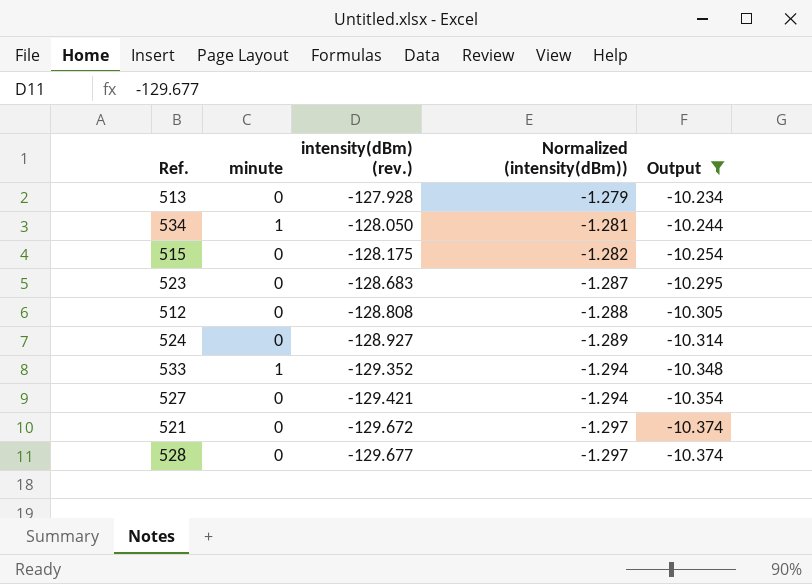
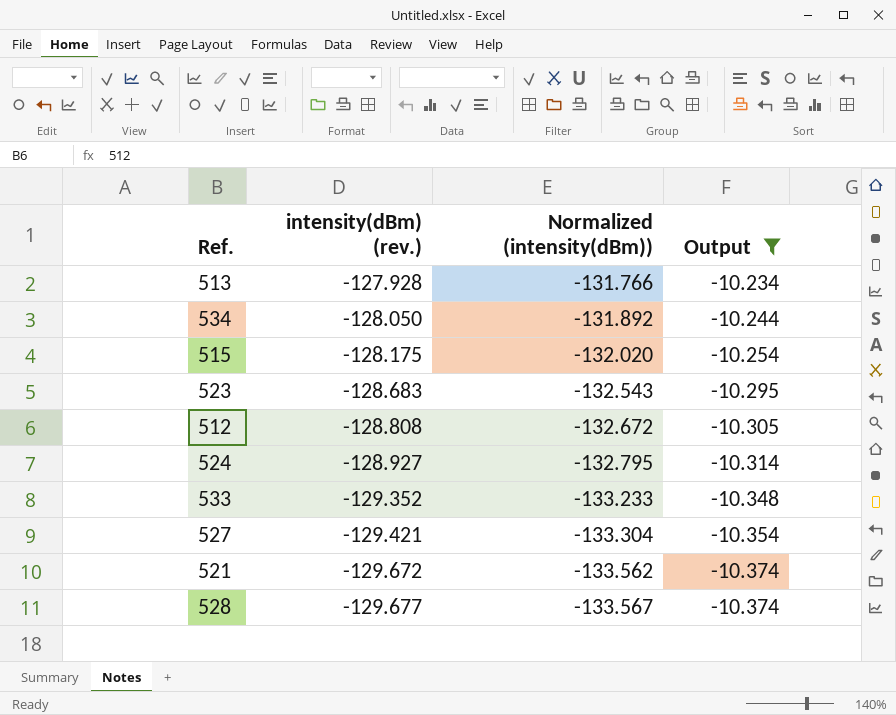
column minute | position: 2 -> none
column Normalized (intensity(dBm)) | formula: [intensity(dBm) (rev.)] * 0.01 -> [intensity(dBm) (rev.)] * 1.03

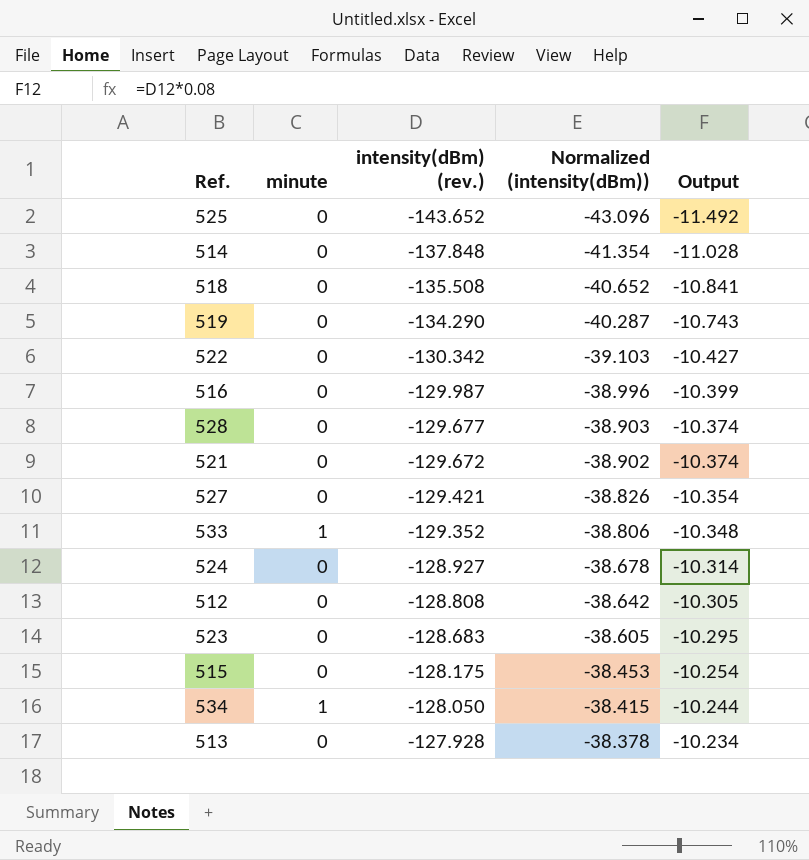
filter: Output >= -10.374 -> none
row order: intensity(dBm) (rev.) descending -> intensity(dBm) (rev.) ascending
column minute | position: none -> 2
column Normalized (intensity(dBm)) | formula: [intensity(dBm) (rev.)] * 1.03 -> [intensity(dBm) (rev.)] * 0.3

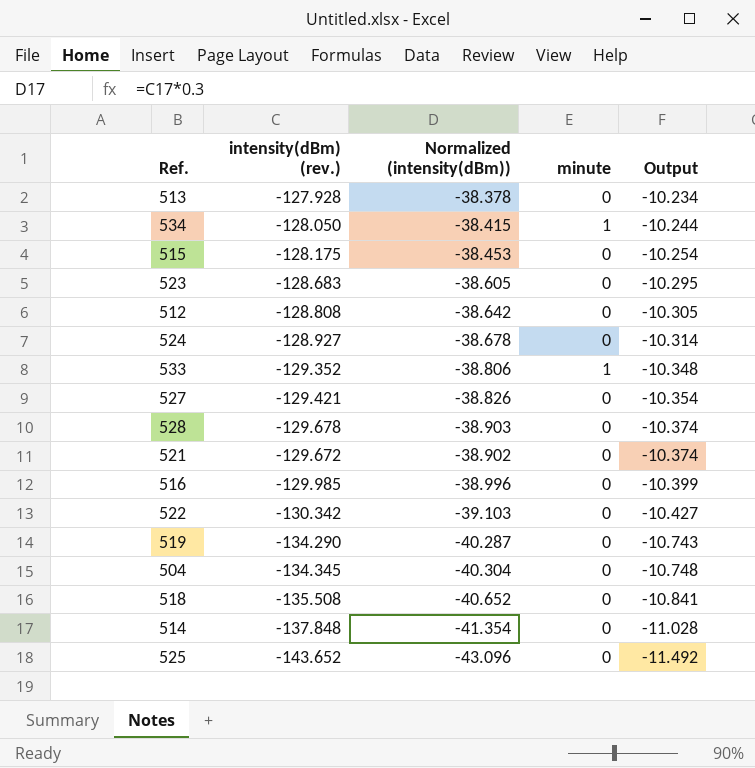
row order: intensity(dBm) (rev.) ascending -> Output descending
column minute | position: 2 -> 4
528 | intensity(dBm) (rev.): -129.677 -> -129.678
516 | intensity(dBm) (rev.): -129.987 -> -129.985
row 504: none -> -134.345 | -40.304 | 0 | -10.748

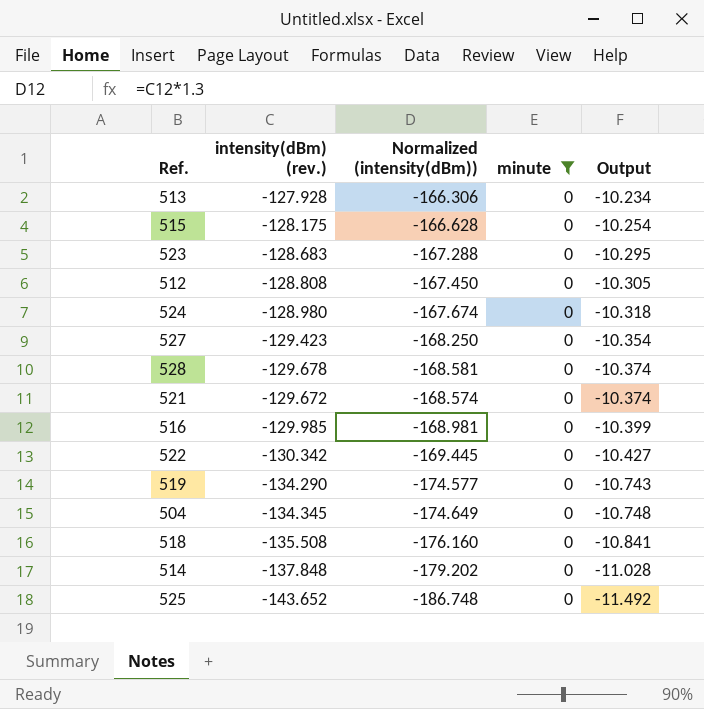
filter: none -> minute = 0
column Normalized (intensity(dBm)) | formula: [intensity(dBm) (rev.)] * 0.3 -> [intensity(dBm) (rev.)] * 1.3
524 | intensity(dBm) (rev.): -128.927 -> -128.980
524 | Output: -10.314 -> -10.318
527 | intensity(dBm) (rev.): -129.421 -> -129.423

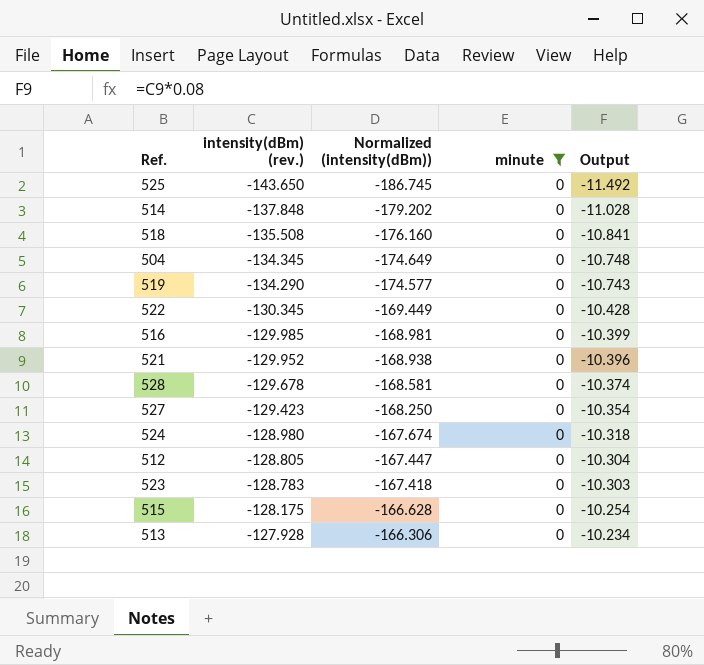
row order: Output descending -> intensity(dBm) (rev.) ascending
525 | intensity(dBm) (rev.): -143.652 -> -143.650
525 | Normalized (intensity(dBm)): -186.748 -> -186.745
522 | intensity(dBm) (rev.): -130.342 -> -130.345
522 | Normalized (intensity(dBm)): -169.445 -> -169.449
522 | Output: -10.427 -> -10.428
521 | intensity(dBm) (rev.): -129.672 -> -129.952
521 | Normalized (intensity(dBm)): -168.574 -> -168.938
521 | Output: -10.374 -> -10.396
512 | intensity(dBm) (rev.): -128.808 -> -128.805
512 | Normalized (intensity(dBm)): -167.450 -> -167.447
512 | Output: -10.305 -> -10.304
523 | intensity(dBm) (rev.): -128.683 -> -128.783
523 | Normalized (intensity(dBm)): -167.288 -> -167.418
523 | Output: -10.295 -> -10.303

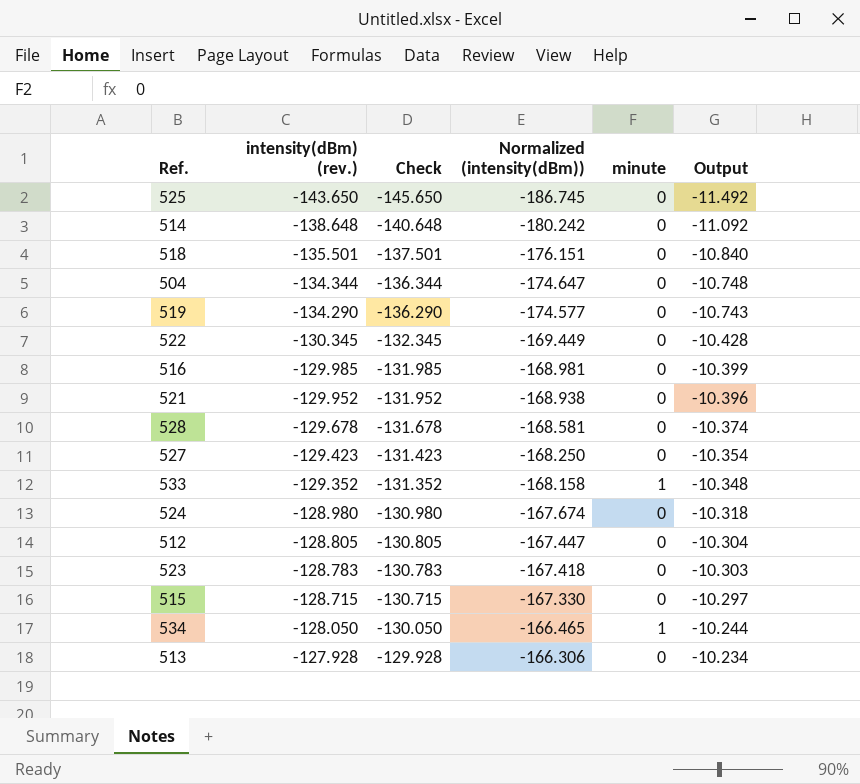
filter: minute = 0 -> none
column Check | formula: none -> [intensity(dBm) (rev.)] - 2
514 | intensity(dBm) (rev.): -137.848 -> -138.648
514 | Normalized (intensity(dBm)): -179.202 -> -180.242
514 | Output: -11.028 -> -11.092
518 | intensity(dBm) (rev.): -135.508 -> -135.501
518 | Normalized (intensity(dBm)): -176.160 -> -176.151
518 | Output: -10.841 -> -10.840
504 | intensity(dBm) (rev.): -134.345 -> -134.344
504 | Normalized (intensity(dBm)): -174.649 -> -174.647
515 | intensity(dBm) (rev.): -128.175 -> -128.715
515 | Normalized (intensity(dBm)): -166.628 -> -167.330
515 | Output: -10.254 -> -10.297

